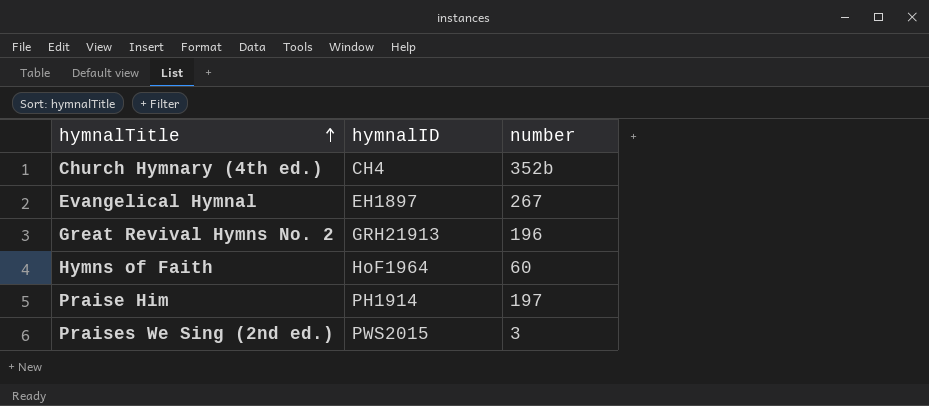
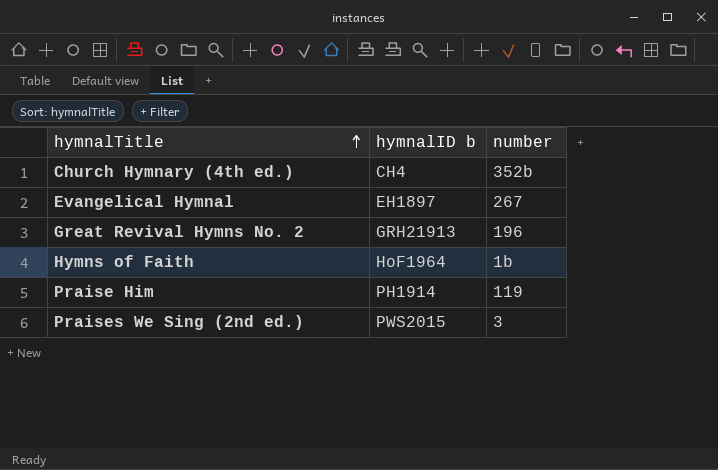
column name: hymnalID -> hymnalID b
Hymns of Faith | number: 60 -> 1b
Praise Him | number: 197 -> 119

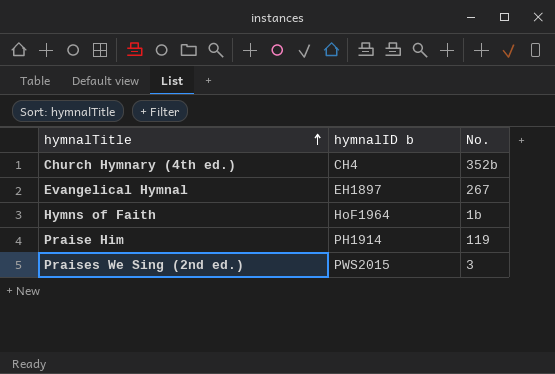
column name: number -> No.
row Great Revival Hymns No. 2: GRH21913 | 196 -> none

